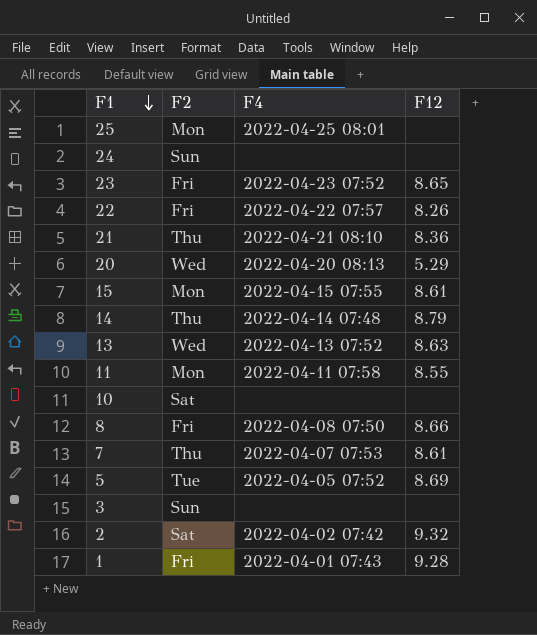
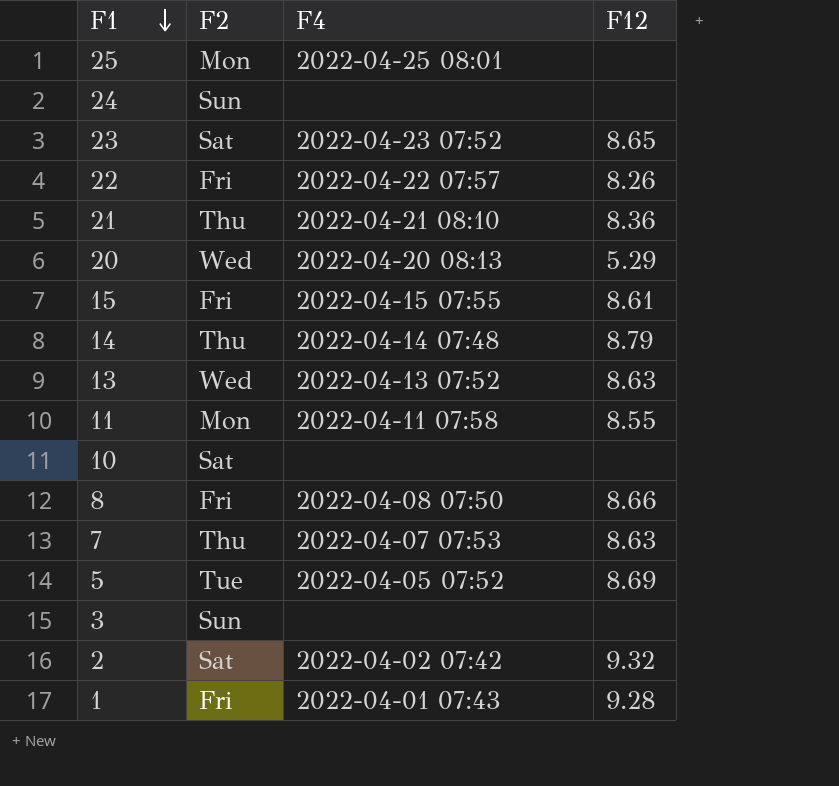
23 | F2: Fri -> Sat
15 | F2: Mon -> Fri
7 | F12: 8.61 -> 8.63

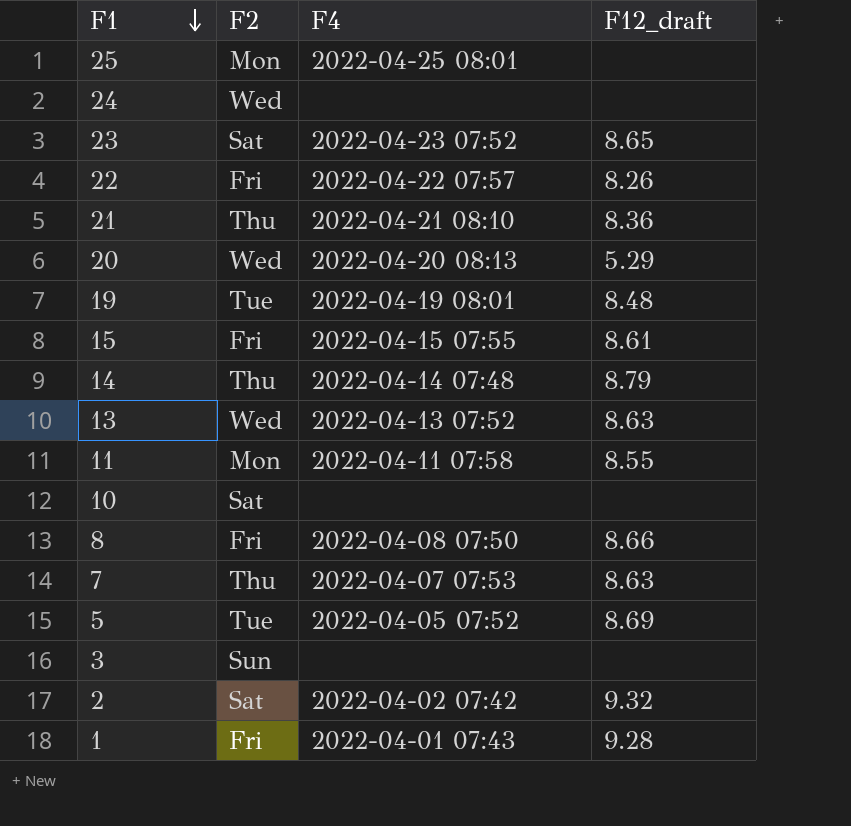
column name: F12 -> F12_draft
24 | F2: Sun -> Wed
row 19: none -> Tue | 2022-04-19 08:01 | 8.48

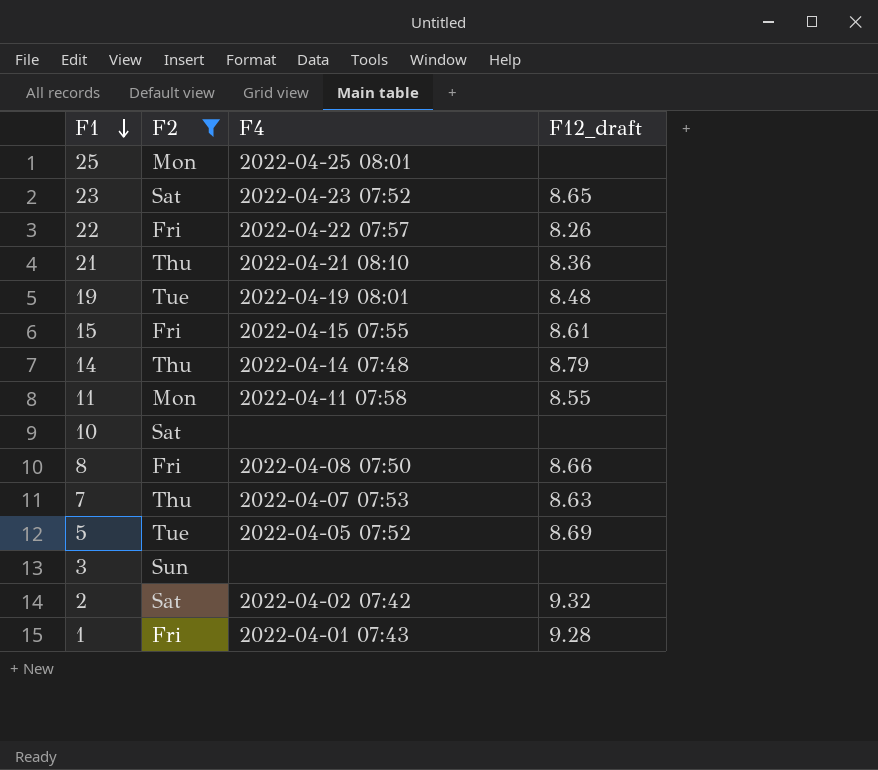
filter: none -> F2 != Wed

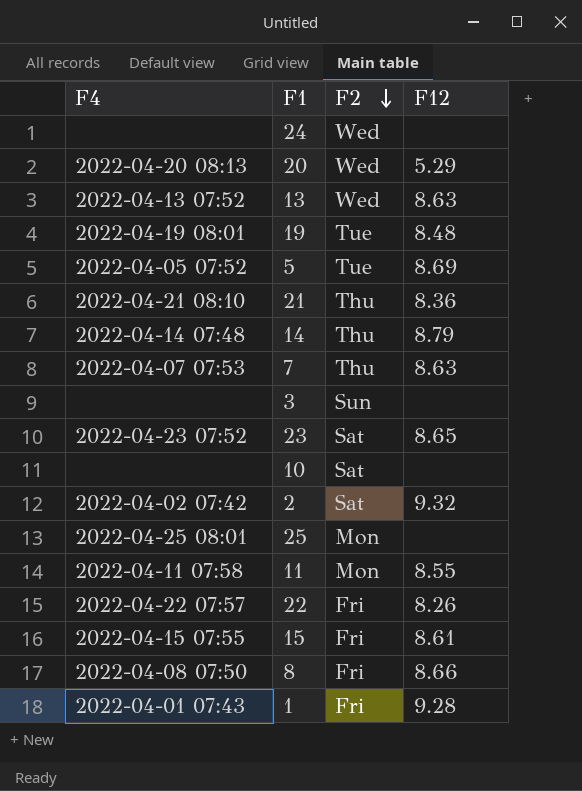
filter: F2 != Wed -> none
row order: F1 descending -> F2 descending
column F4 | position: 3 -> 1
column name: F12_draft -> F12

